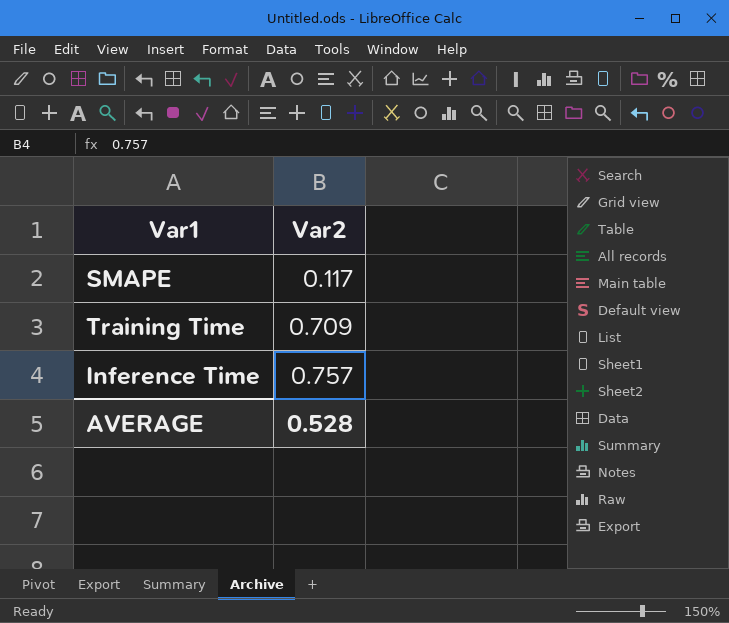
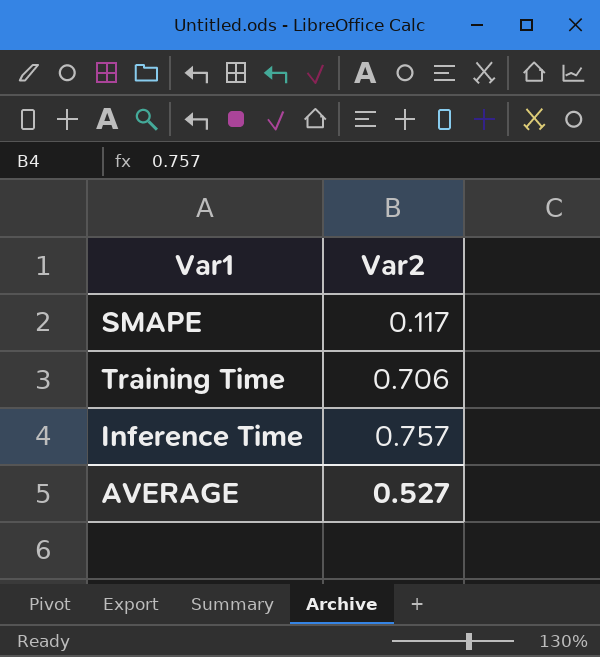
Training Time | Var2: 0.709 -> 0.706
AVERAGE | Var2: 0.528 -> 0.527

